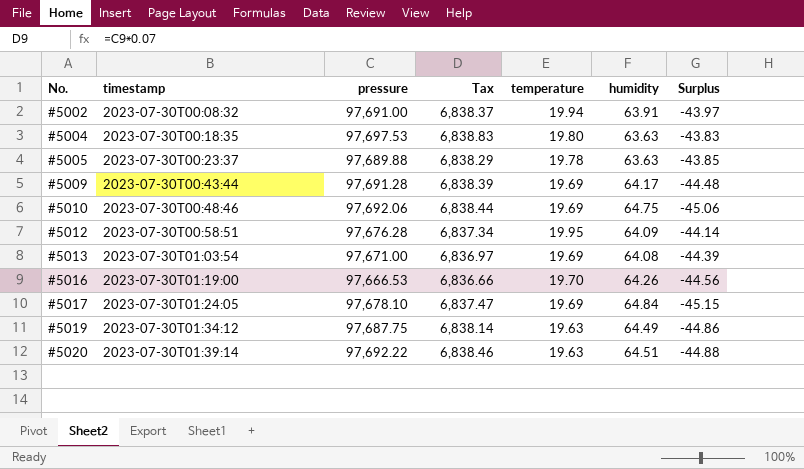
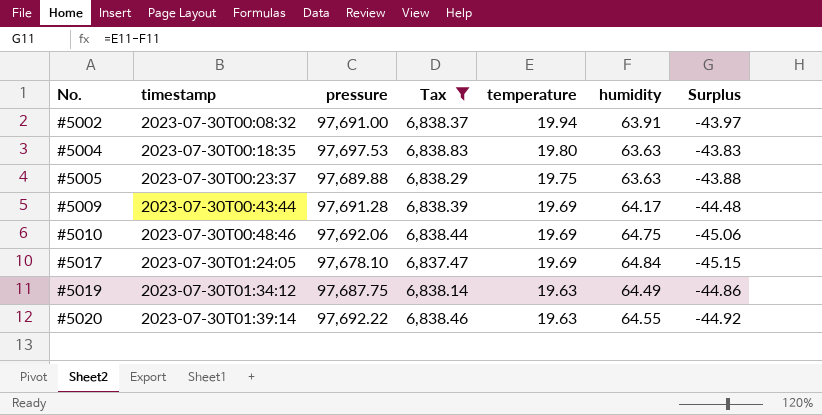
filter: none -> Tax >= 6,837.47
#5005 | temperature: 19.78 -> 19.75
#5005 | Surplus: -43.85 -> -43.88
#5020 | humidity: 64.51 -> 64.55
#5020 | Surplus: -44.88 -> -44.92

